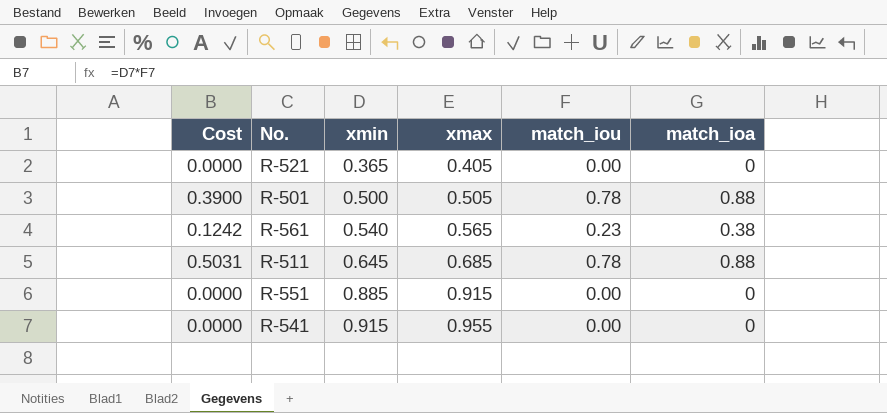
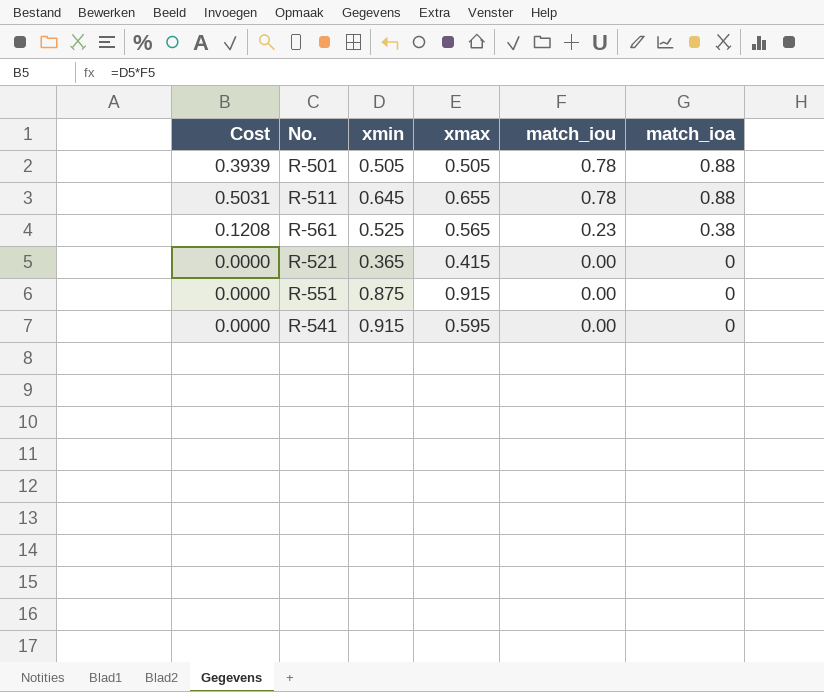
row order: xmin ascending -> match_iou descending
R-501 | Cost: 0.3900 -> 0.3939
R-501 | xmin: 0.500 -> 0.505
R-511 | xmax: 0.685 -> 0.655
R-561 | Cost: 0.1242 -> 0.1208
R-561 | xmin: 0.540 -> 0.525
R-521 | xmax: 0.405 -> 0.415
R-551 | xmin: 0.885 -> 0.875
R-541 | xmax: 0.955 -> 0.595

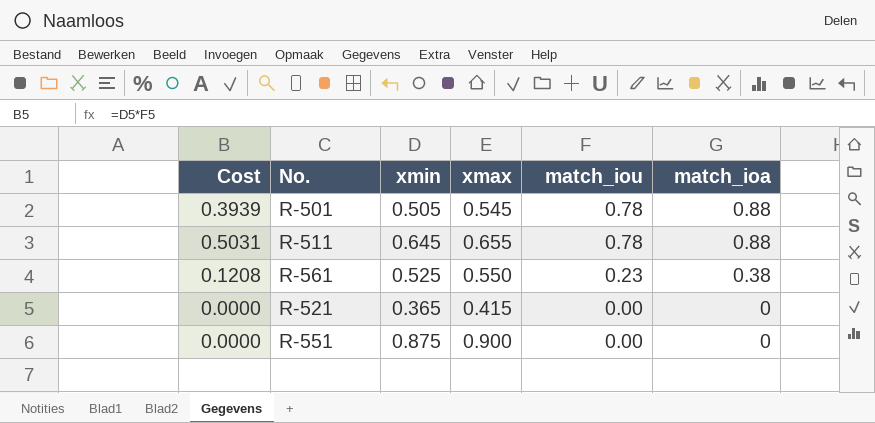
row R-541: 0.0000 | 0.915 | 0.595 | 0.00 | 0 -> none
R-501 | xmax: 0.505 -> 0.545
R-561 | xmax: 0.565 -> 0.550
R-551 | xmax: 0.915 -> 0.900

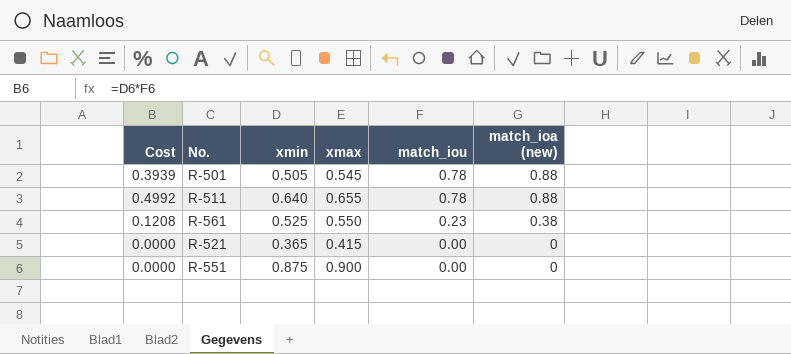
column name: match_ioa -> match_ioa (new)
R-511 | Cost: 0.5031 -> 0.4992
R-511 | xmin: 0.645 -> 0.640

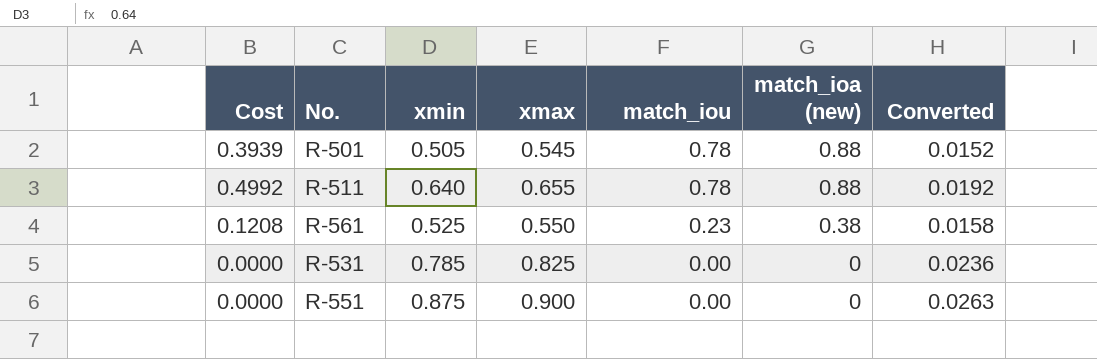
column Converted | formula: none -> [xmin] * 0.03
row R-521: 0.0000 | 0.365 | 0.415 | 0.00 | 0 -> none
row R-531: none -> 0.0000 | 0.785 | 0.825 | 0.00 | 0 | 0.0236

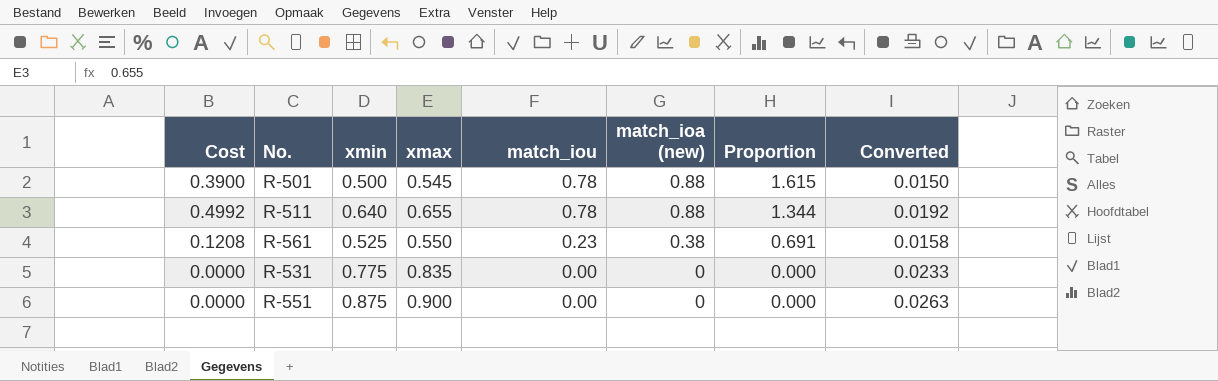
column Proportion | formula: none -> [match_ioa (new)] / [xmax]
R-501 | Cost: 0.3939 -> 0.3900
R-501 | xmin: 0.505 -> 0.500
R-501 | Converted: 0.0152 -> 0.0150
R-531 | xmin: 0.785 -> 0.775
R-531 | xmax: 0.825 -> 0.835
R-531 | Converted: 0.0236 -> 0.0233

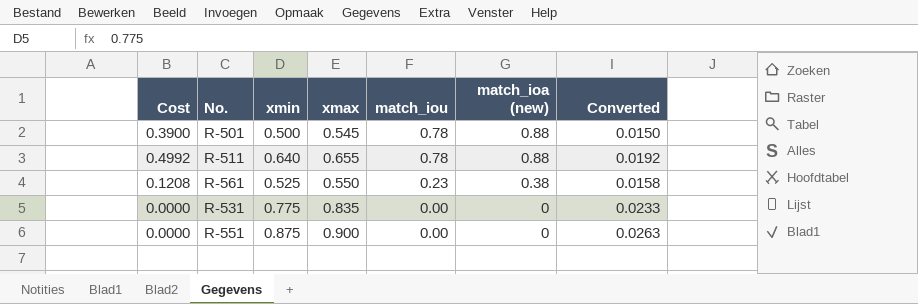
column Proportion | formula: [match_ioa (new)] / [xmax] -> none

